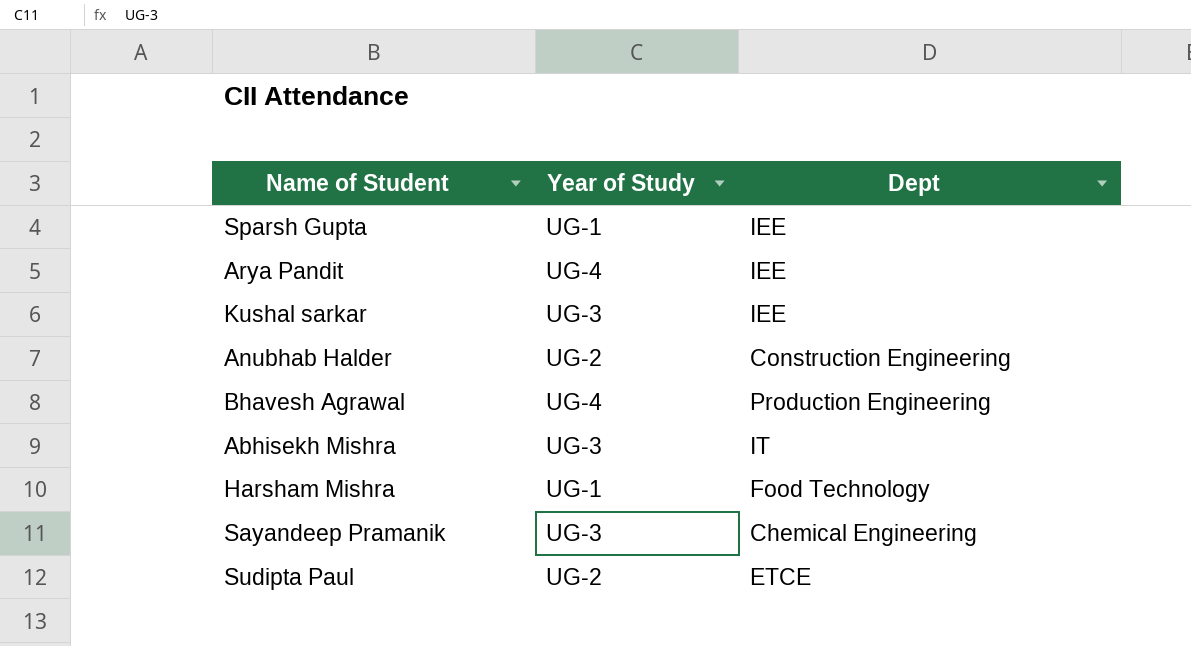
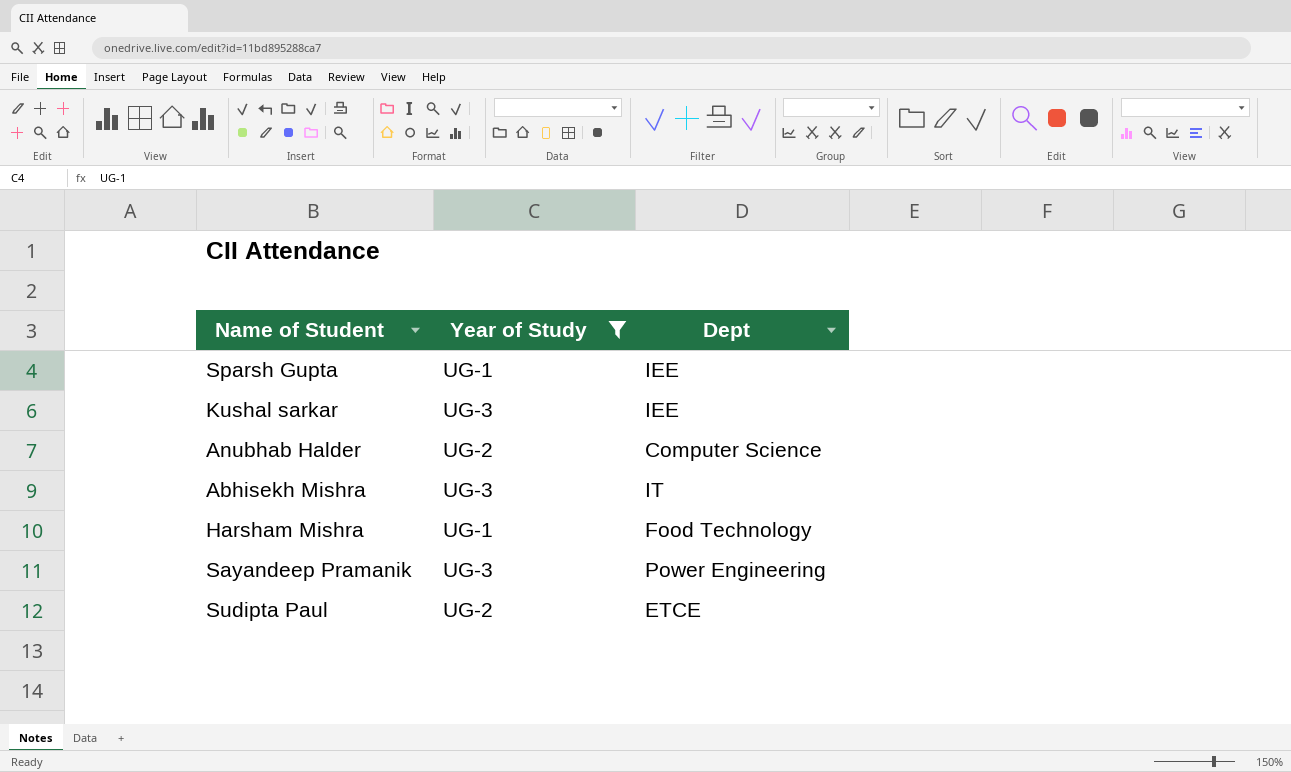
filter: none -> Year of Study != UG-4
Anubhab Halder | Dept: Construction Engineering -> Computer Science
Sayandeep Pramanik | Dept: Chemical Engineering -> Power Engineering

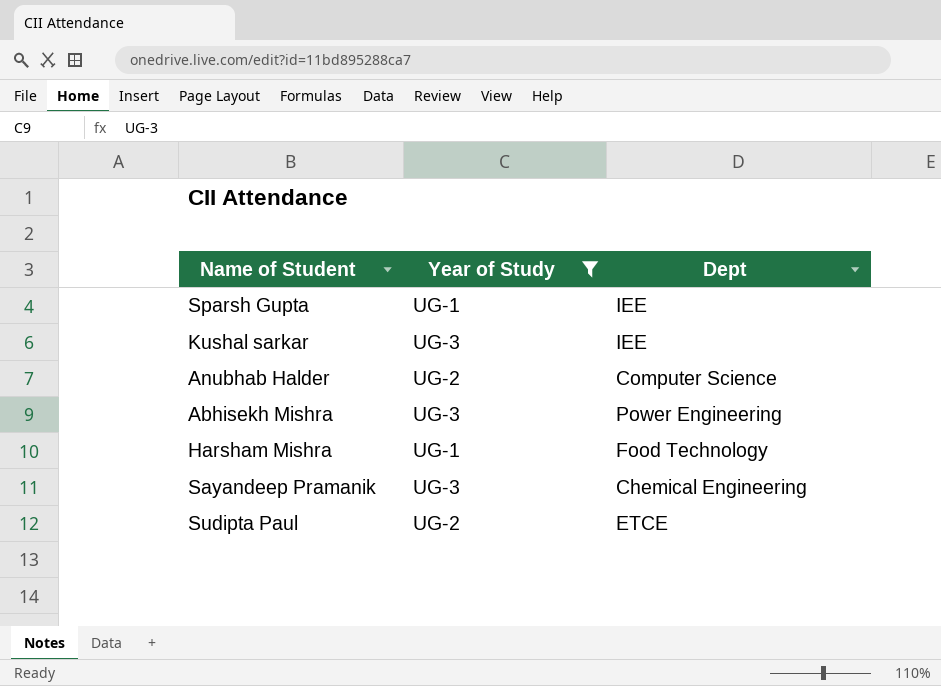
Abhisekh Mishra | Dept: IT -> Power Engineering
Sayandeep Pramanik | Dept: Power Engineering -> Chemical Engineering

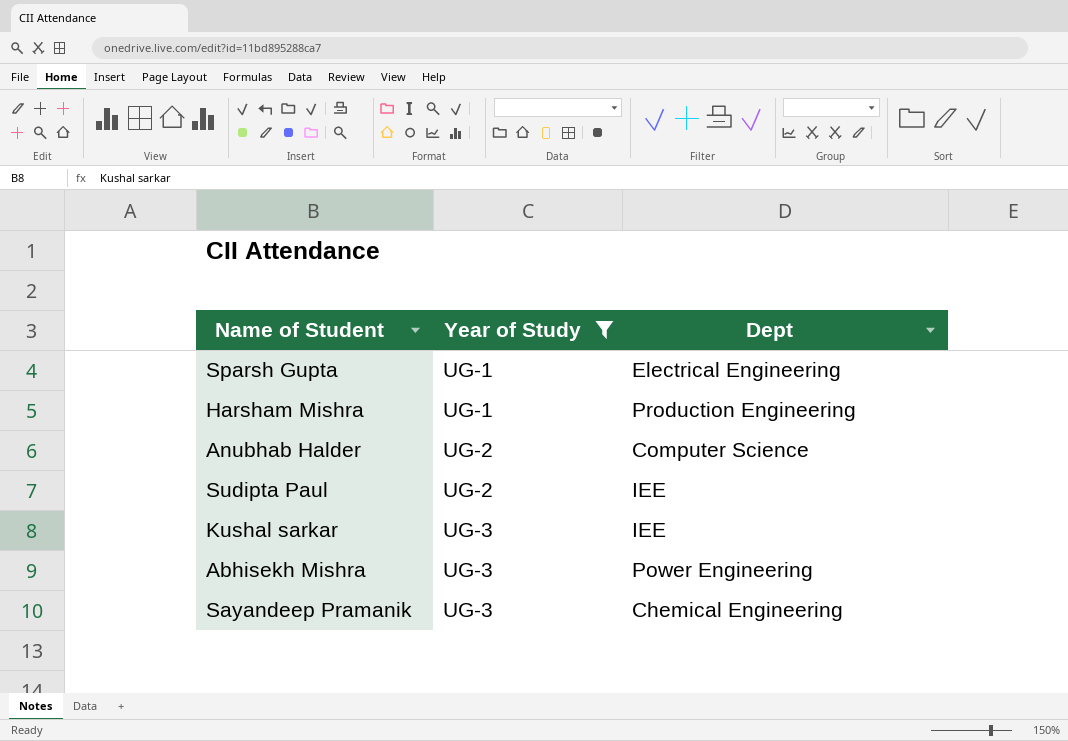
row order: none -> Year of Study ascending
Sparsh Gupta | Dept: IEE -> Electrical Engineering
Harsham Mishra | Dept: Food Technology -> Production Engineering
Sudipta Paul | Dept: ETCE -> IEE

